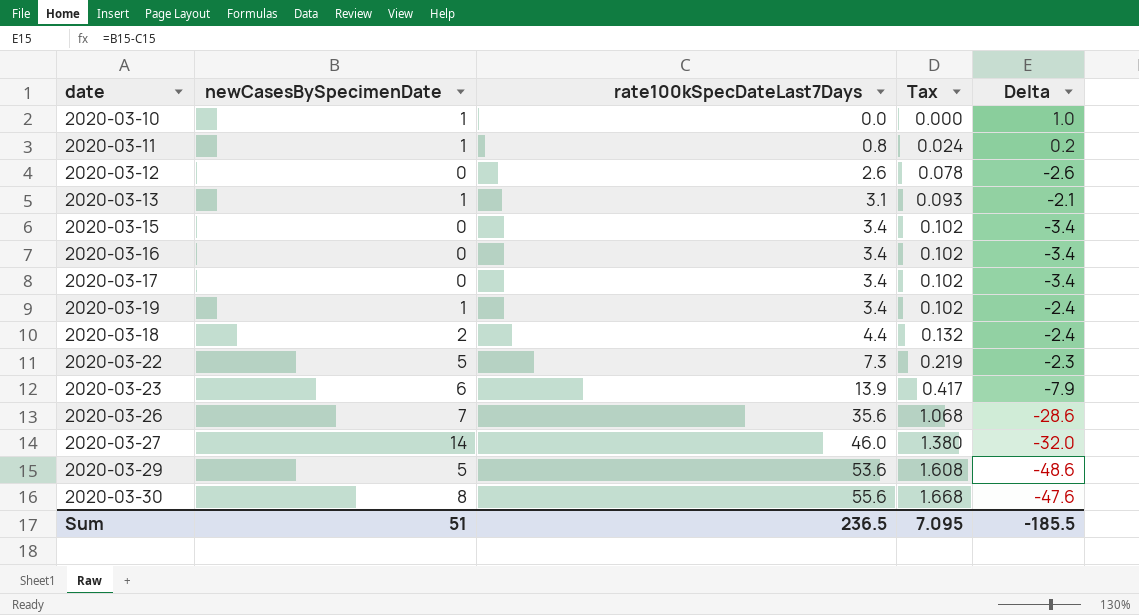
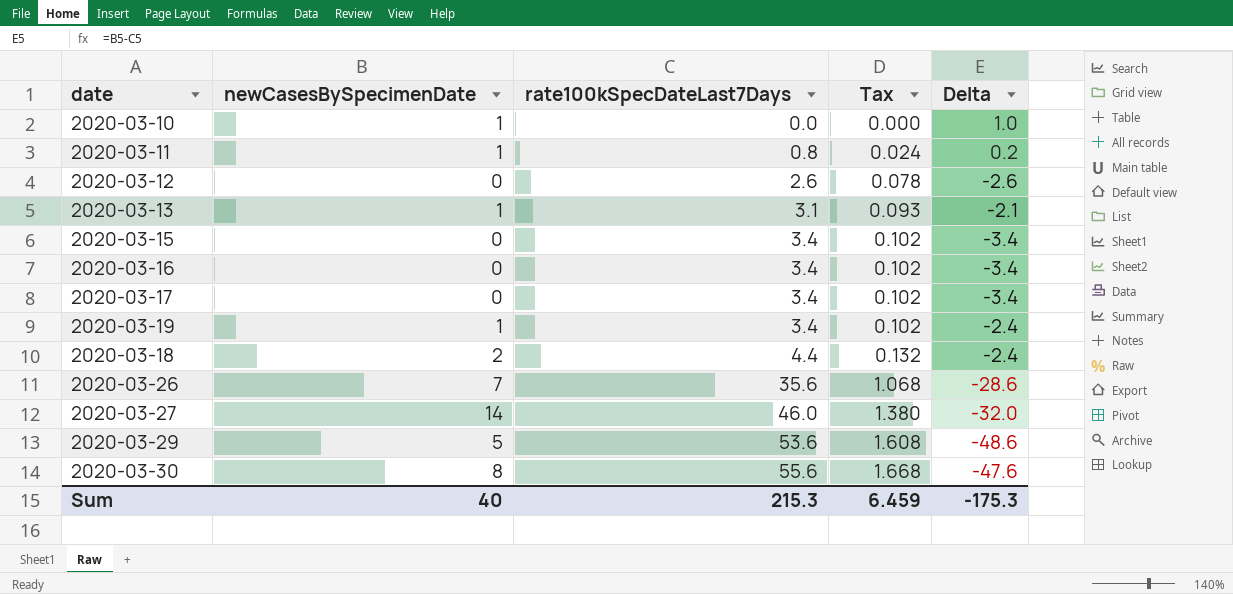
row 2020-03-22: 5 | 7.3 | 0.219 | -2.3 -> none
row 2020-03-23: 6 | 13.9 | 0.417 | -7.9 -> none
Sum | newCasesBySpecimenDate: 51 -> 40
Sum | rate100kSpecDateLast7Days: 236.5 -> 215.3
Sum | Tax: 7.095 -> 6.459
Sum | Delta: -185.5 -> -175.3

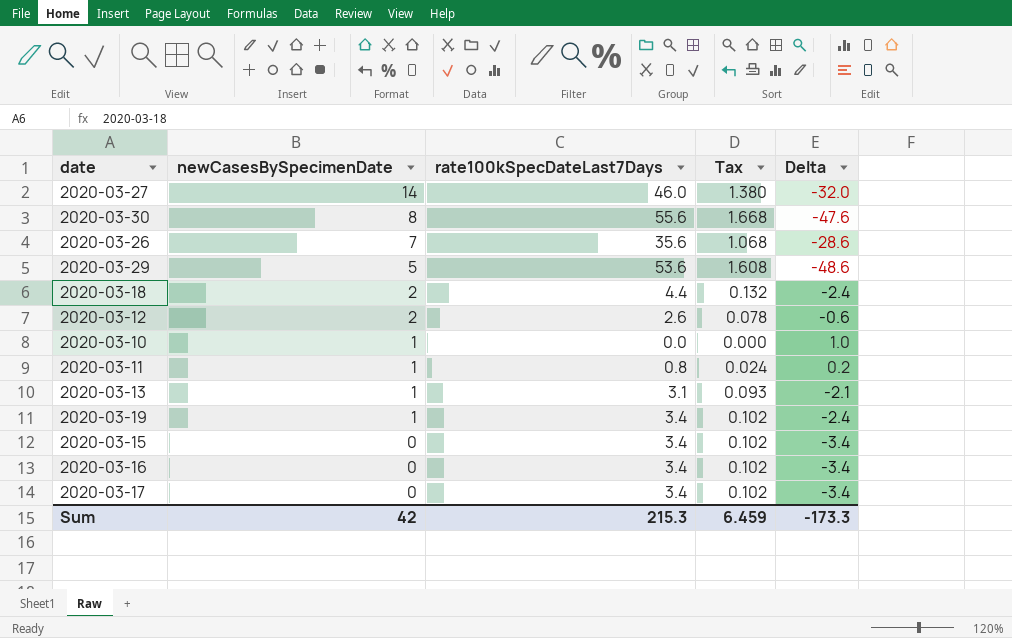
row order: rate100kSpecDateLast7Days ascending -> newCasesBySpecimenDate descending
2020-03-12 | newCasesBySpecimenDate: 0 -> 2
2020-03-12 | Delta: -2.6 -> -0.6
Sum | newCasesBySpecimenDate: 40 -> 42
Sum | Delta: -175.3 -> -173.3

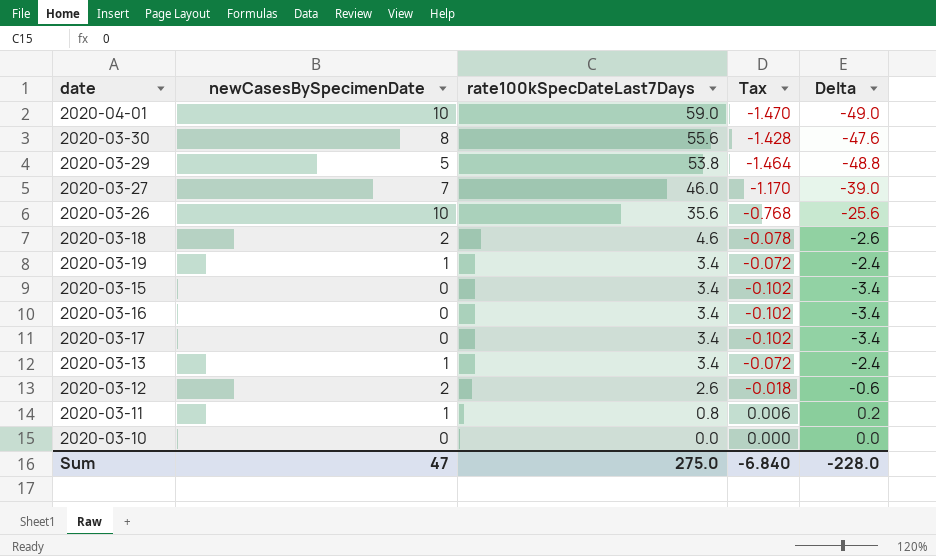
row order: newCasesBySpecimenDate descending -> rate100kSpecDateLast7Days descending
column Tax | formula: [rate100kSpecDateLast7Days] * 0.03 -> [Delta] * 0.03
row 2020-04-01: none -> 10 | 59.0 | -1.470 | -49.0
2020-03-29 | rate100kSpecDateLast7Days: 53.6 -> 53.8
2020-03-29 | Delta: -48.6 -> -48.8
2020-03-27 | newCasesBySpecimenDate: 14 -> 7
2020-03-27 | Delta: -32.0 -> -39.0
2020-03-26 | newCasesBySpecimenDate: 7 -> 10
2020-03-26 | Delta: -28.6 -> -25.6
2020-03-18 | rate100kSpecDateLast7Days: 4.4 -> 4.6
2020-03-18 | Delta: -2.4 -> -2.6
2020-03-13 | rate100kSpecDateLast7Days: 3.1 -> 3.4
2020-03-13 | Delta: -2.1 -> -2.4
2020-03-10 | newCasesBySpecimenDate: 1 -> 0
2020-03-10 | Delta: 1.0 -> 0.0
Sum | newCasesBySpecimenDate: 42 -> 47
Sum | rate100kSpecDateLast7Days: 215.3 -> 275.0
Sum | Tax: 6.459 -> -6.840
Sum | Delta: -173.3 -> -228.0

